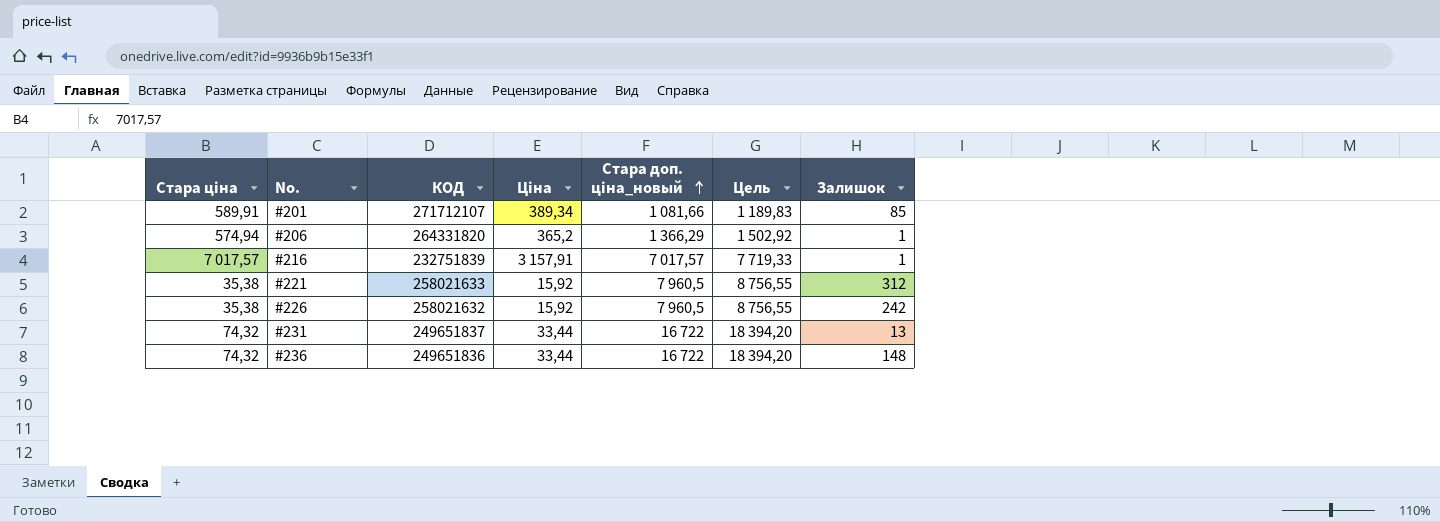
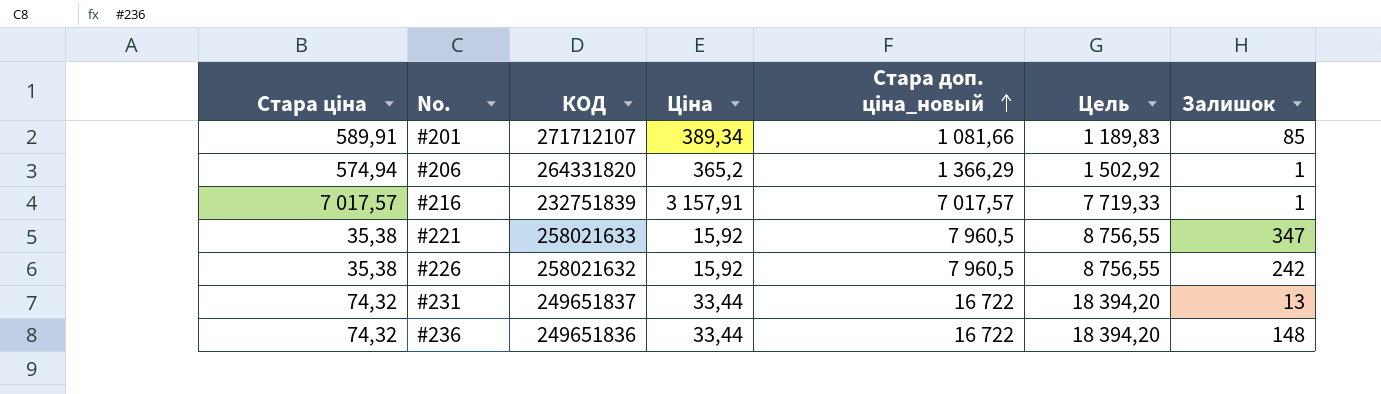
#221 | Залишок: 312 -> 347

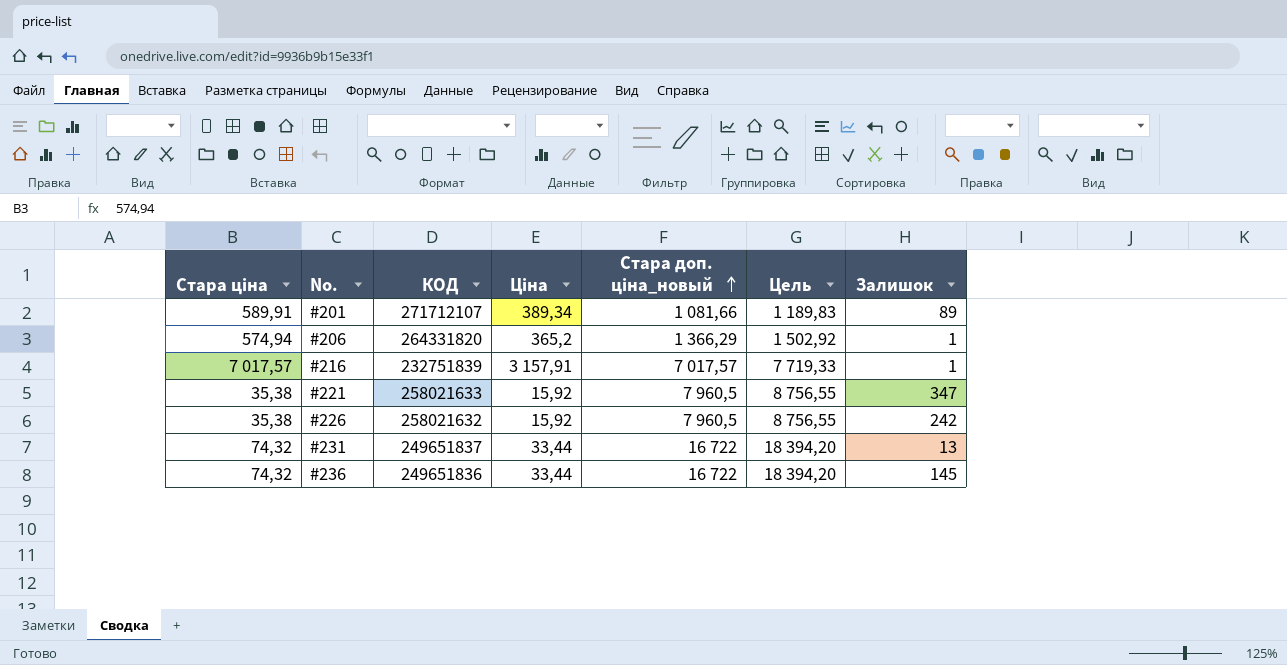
#201 | Залишок: 85 -> 89
#236 | Залишок: 148 -> 145

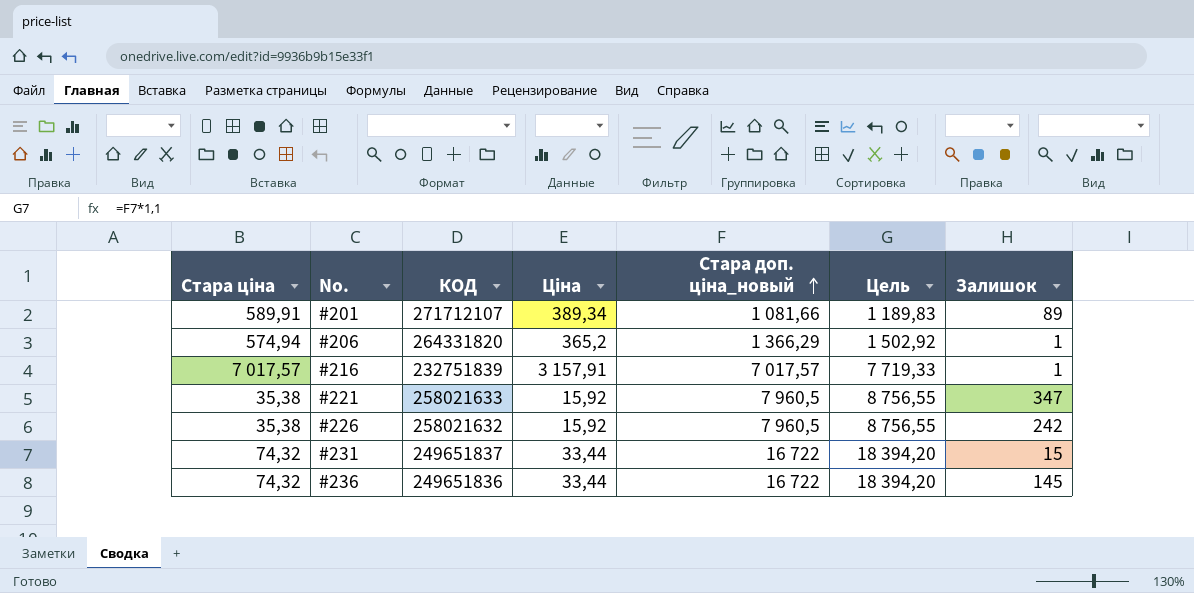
#231 | Залишок: 13 -> 15

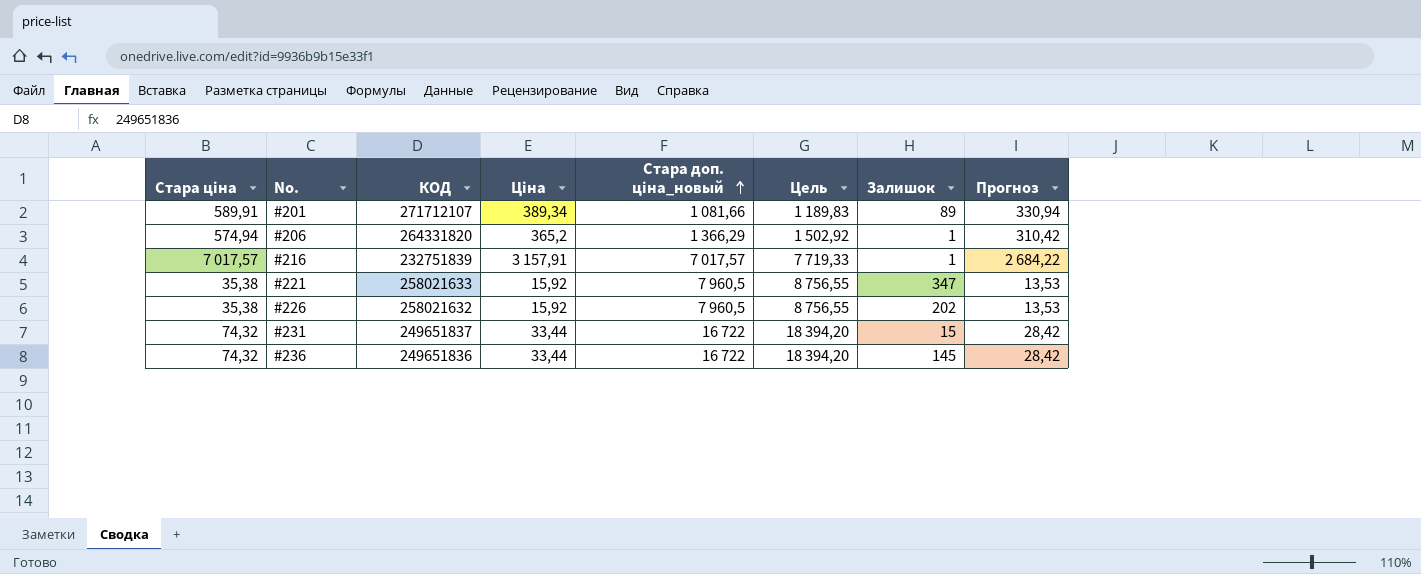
column Прогноз | formula: none -> [Ціна] * 0,85
#226 | Залишок: 242 -> 202

